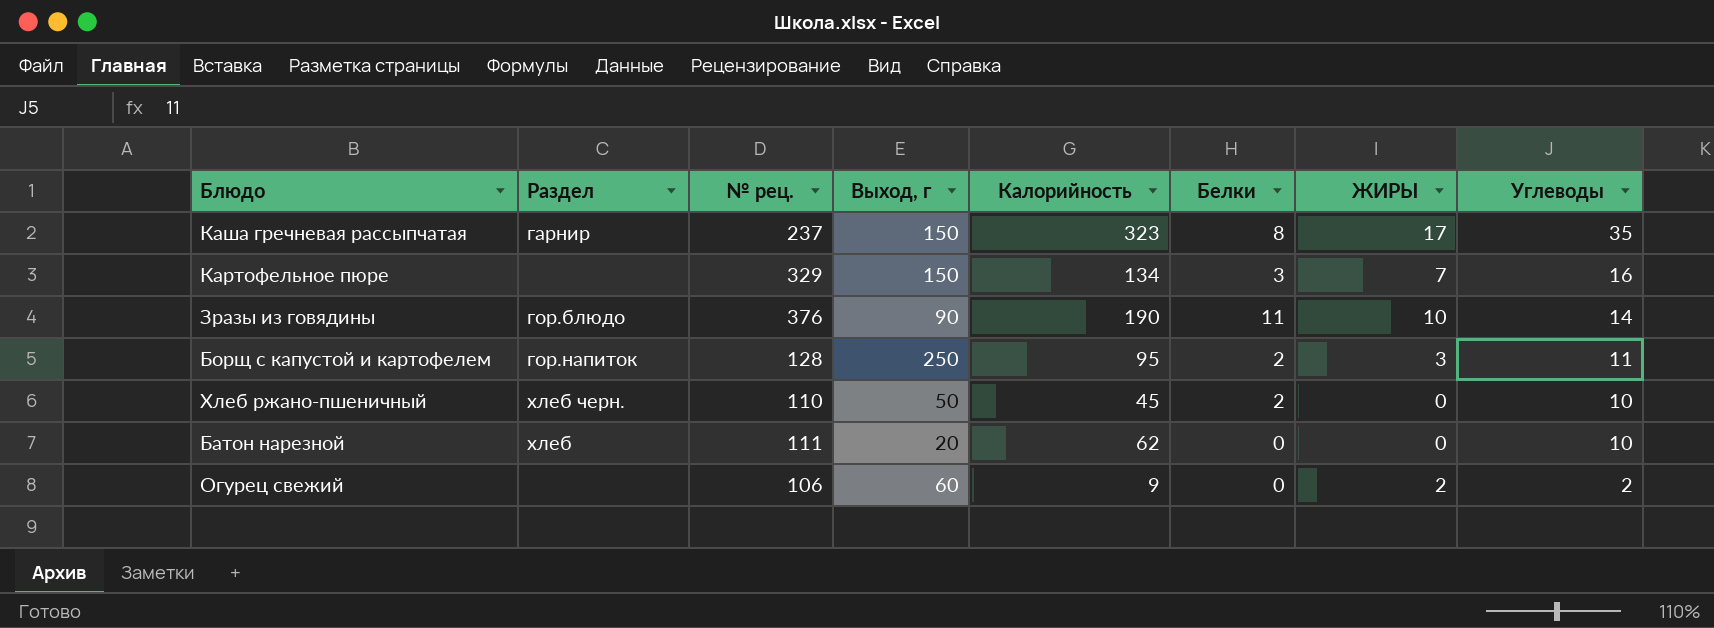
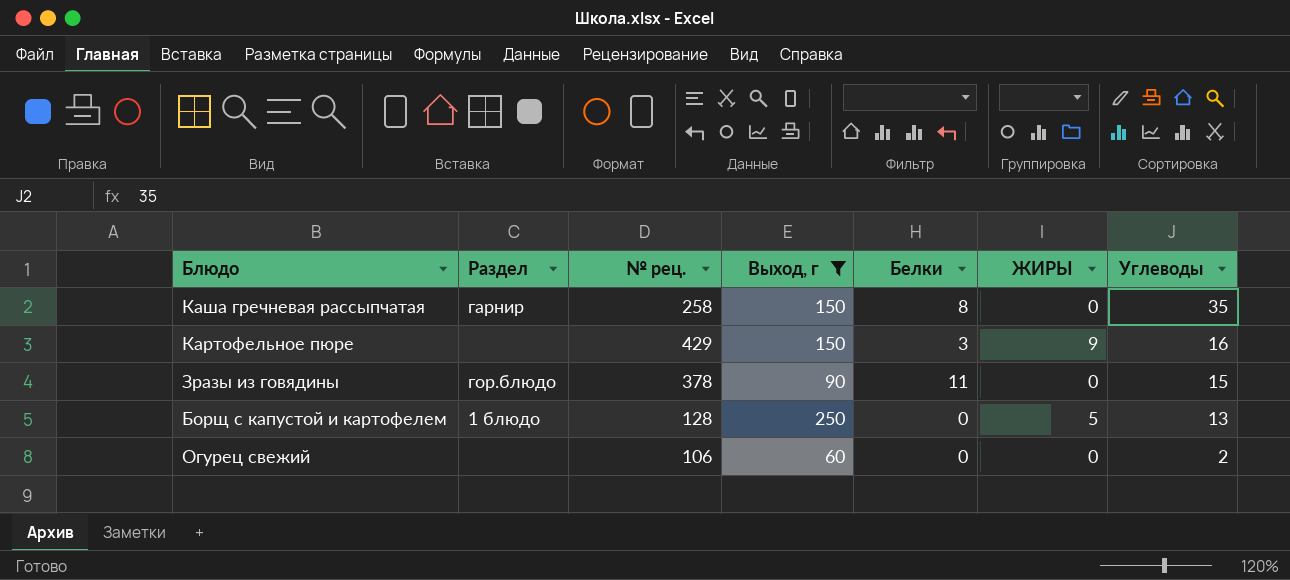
filter: none -> Выход, г >= 60
column Калорийность | position: 5 -> none
Каша гречневая рассыпчатая | № рец.: 237 -> 258
Каша гречневая рассыпчатая | ЖИРЫ: 17 -> 0
Картофельное пюре | № рец.: 329 -> 429
Картофельное пюре | ЖИРЫ: 7 -> 9
Зразы из говядины | № рец.: 376 -> 378
Зразы из говядины | ЖИРЫ: 10 -> 0
Зразы из говядины | Углеводы: 14 -> 15
Борщ с капустой и картофелем | Раздел: гор.напиток -> 1 блюдо
Борщ с капустой и картофелем | Белки: 2 -> 0
Борщ с капустой и картофелем | ЖИРЫ: 3 -> 5
Борщ с капустой и картофелем | Углеводы: 11 -> 13
Огурец свежий | ЖИРЫ: 2 -> 0

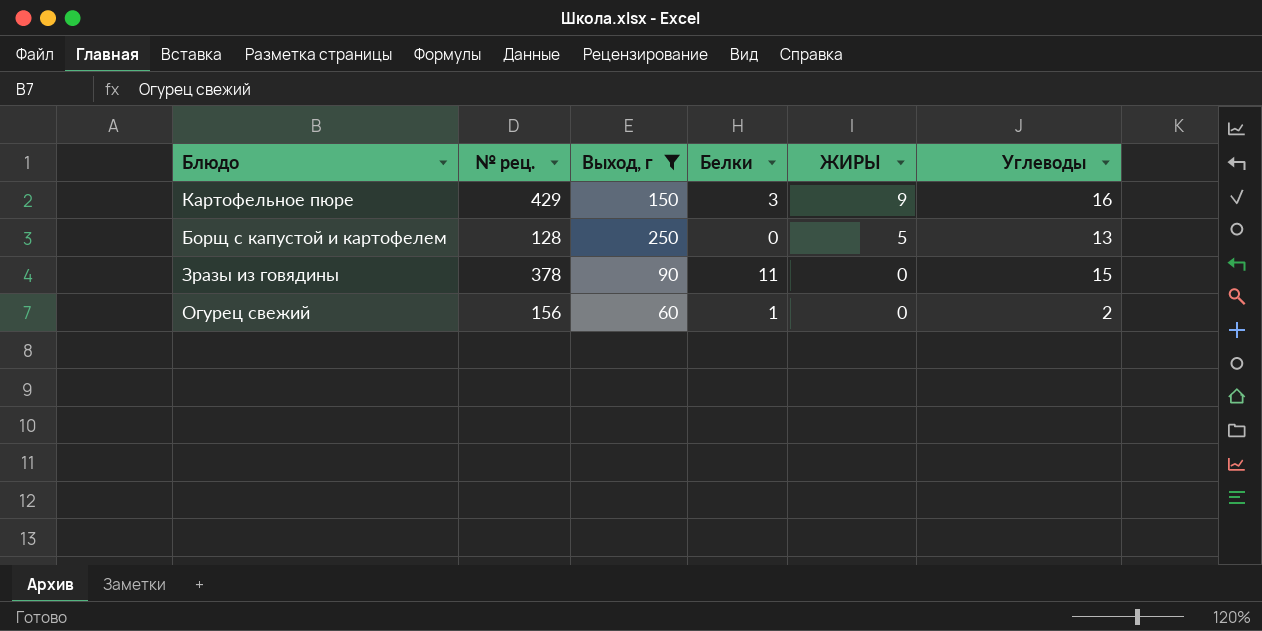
row order: Углеводы descending -> ЖИРЫ descending
column Раздел | position: 2 -> none
row Каша гречневая рассыпчатая: гарнир | 258 | 150 | 8 | 0 | 35 -> none
Огурец свежий | № рец.: 106 -> 156
Огурец свежий | Белки: 0 -> 1

